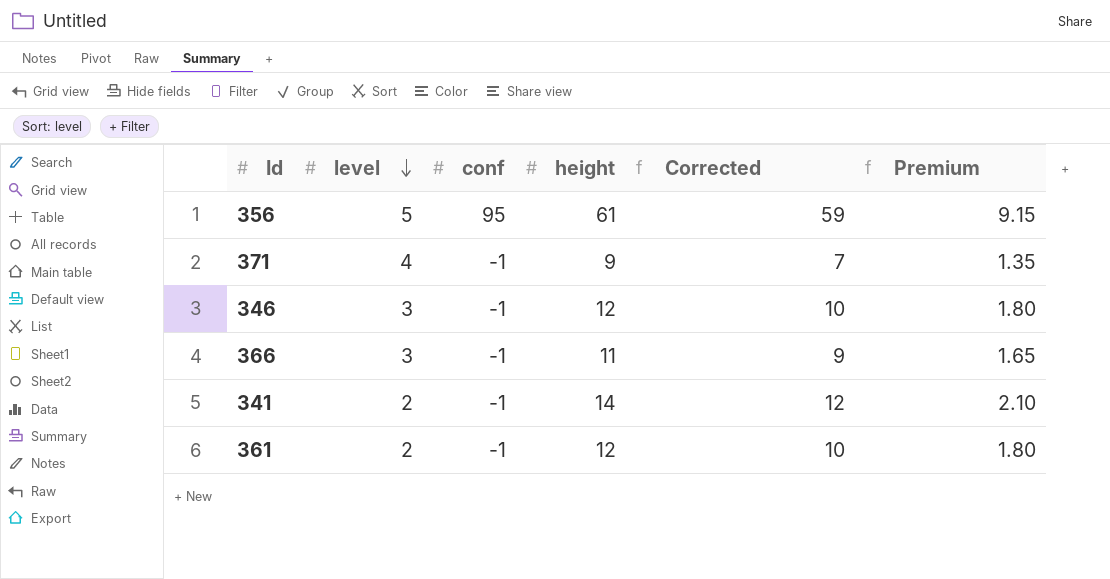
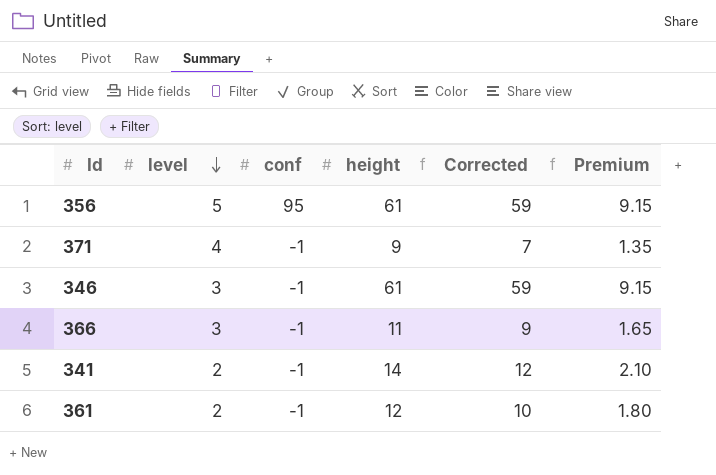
346 | height: 12 -> 61
346 | Corrected: 10 -> 59
346 | Premium: 1.80 -> 9.15

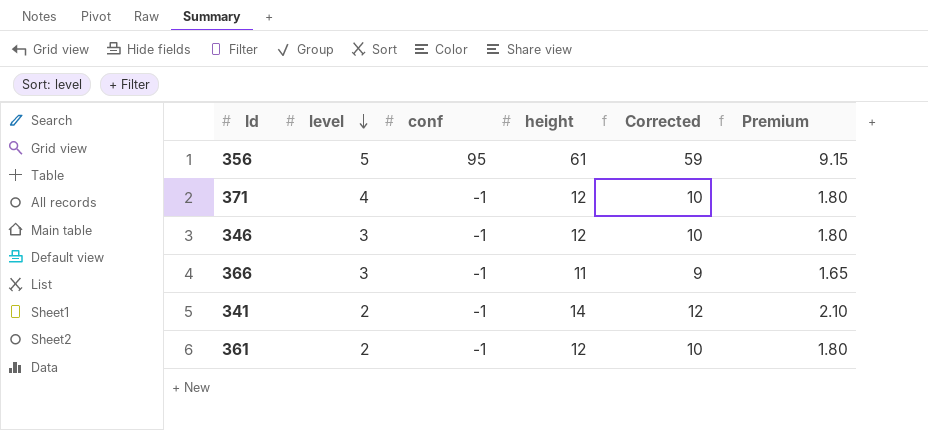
371 | height: 9 -> 12
371 | Corrected: 7 -> 10
371 | Premium: 1.35 -> 1.80
346 | height: 61 -> 12
346 | Corrected: 59 -> 10
346 | Premium: 9.15 -> 1.80

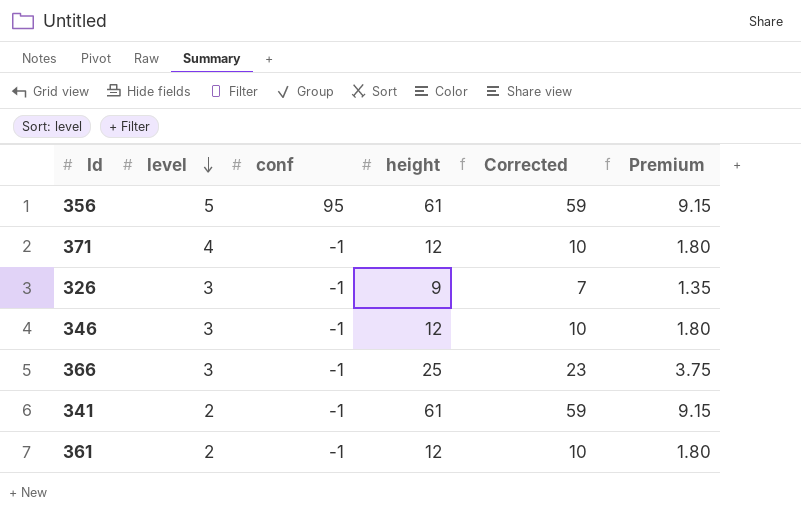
row 326: none -> 3 | -1 | 9 | 7 | 1.35
366 | height: 11 -> 25
366 | Corrected: 9 -> 23
366 | Premium: 1.65 -> 3.75
341 | height: 14 -> 61
341 | Corrected: 12 -> 59
341 | Premium: 2.10 -> 9.15

